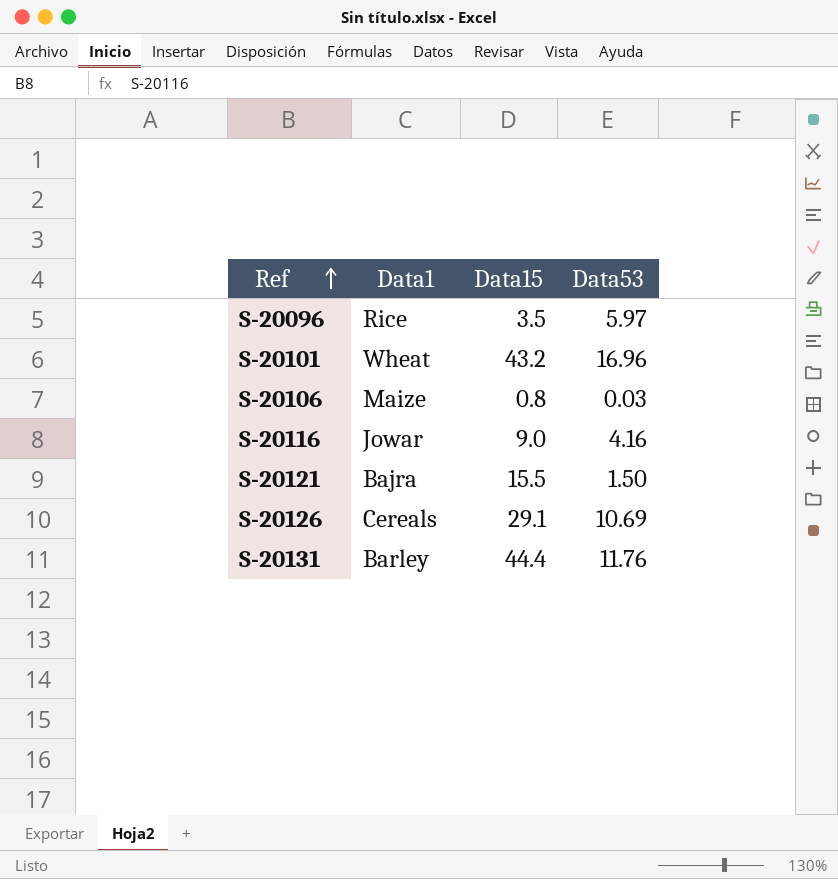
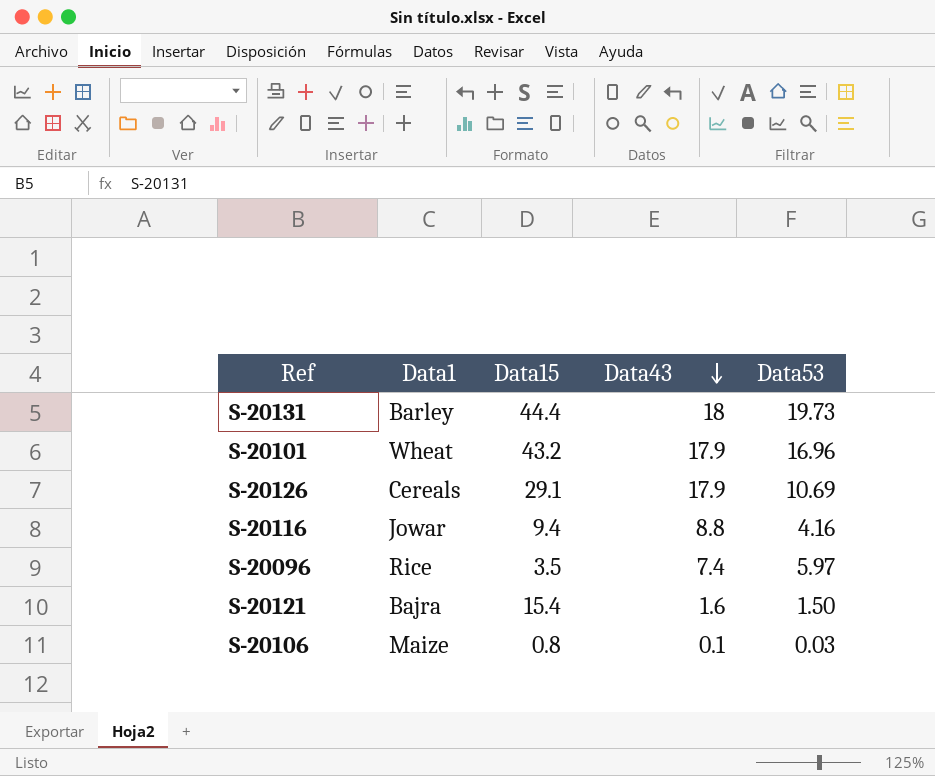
row order: Ref ascending -> Data43 descending
column Data43 | position: none -> 4
S-20131 | Data53: 11.76 -> 19.73
S-20116 | Data15: 9.0 -> 9.4
S-20121 | Data15: 15.5 -> 15.4

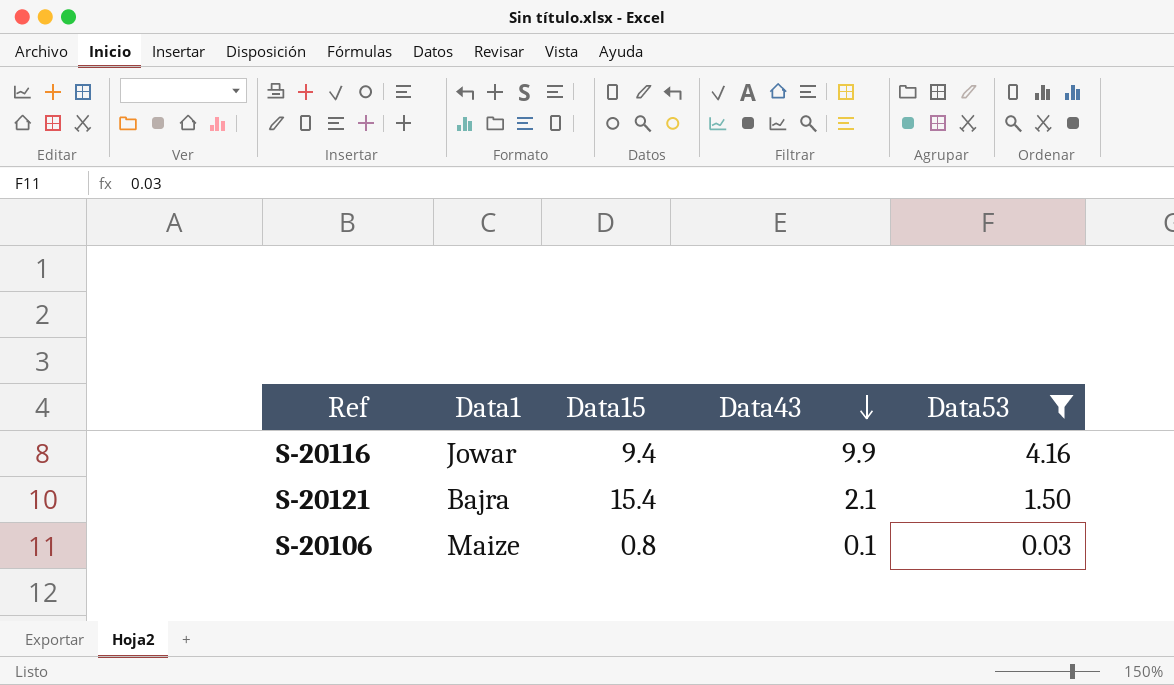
filter: none -> Data53 <= 4.16
S-20116 | Data43: 8.8 -> 9.9
S-20121 | Data43: 1.6 -> 2.1

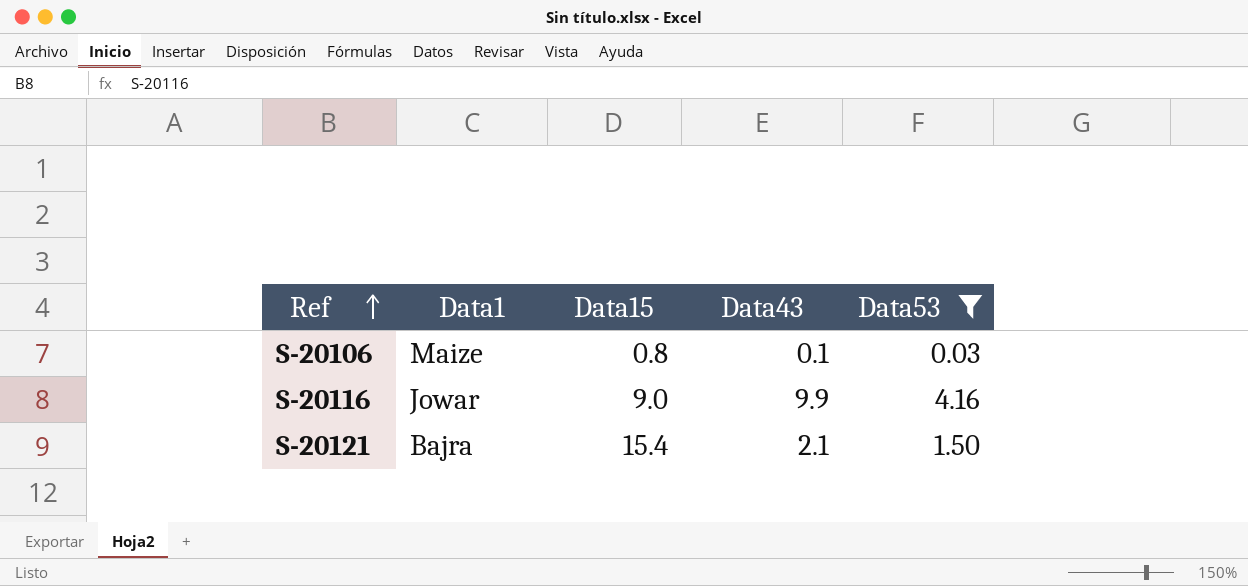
row order: Data43 descending -> Ref ascending
S-20116 | Data15: 9.4 -> 9.0

